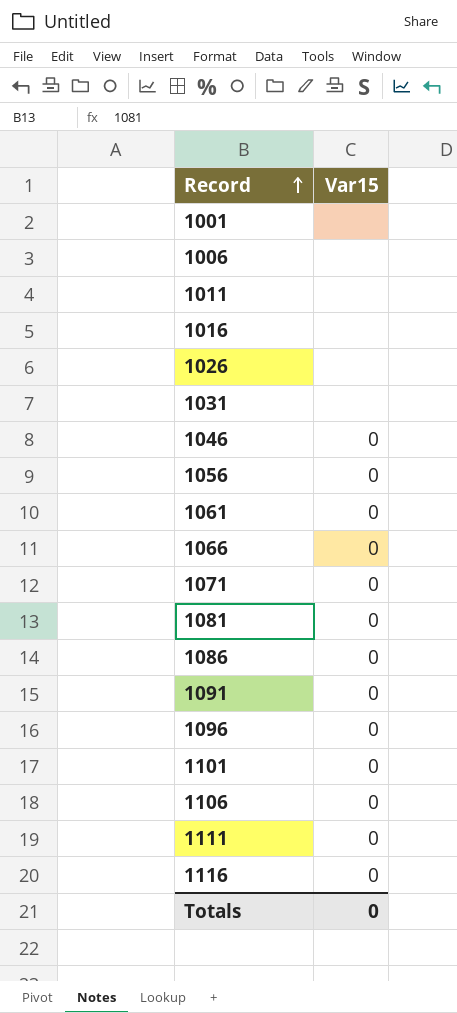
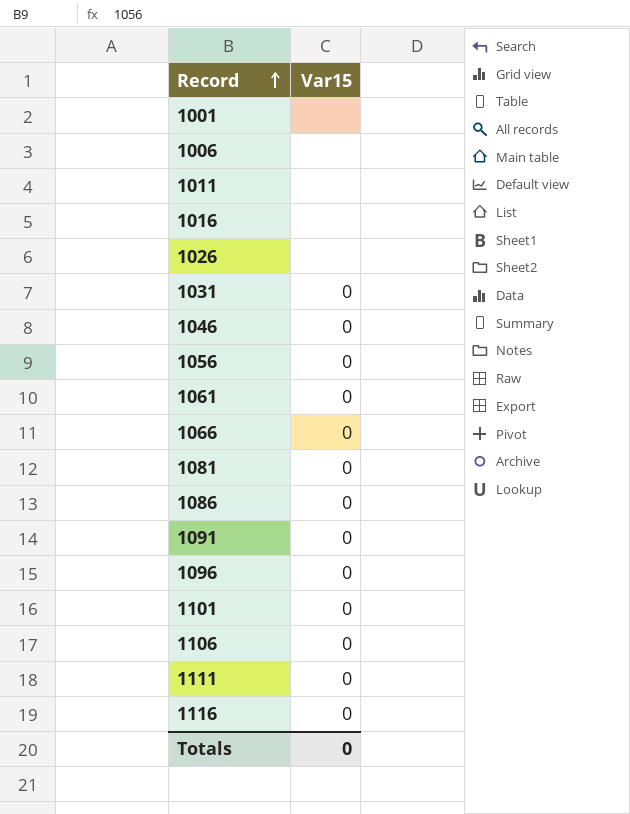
row 1071: 0 -> none
1031 | Var15: none -> 0

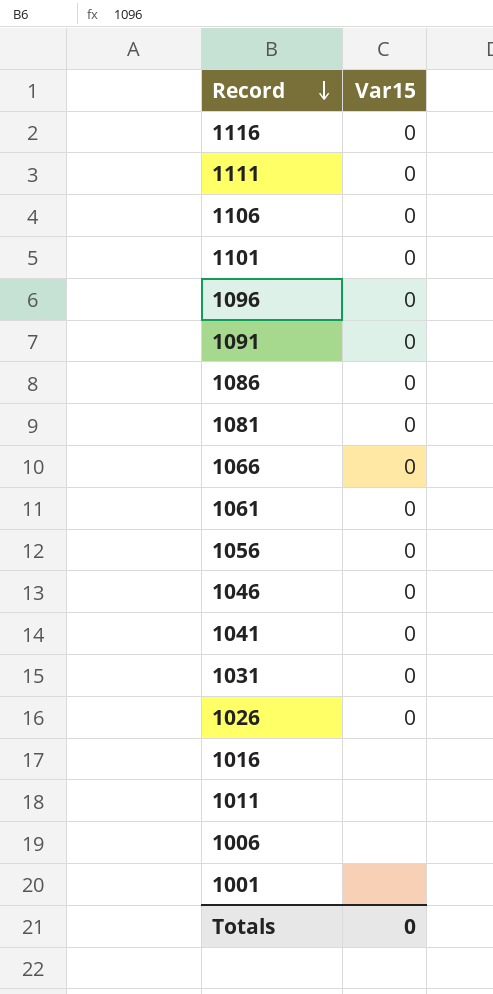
row order: Record ascending -> Record descending
row 1041: none -> 0
1026 | Var15: none -> 0

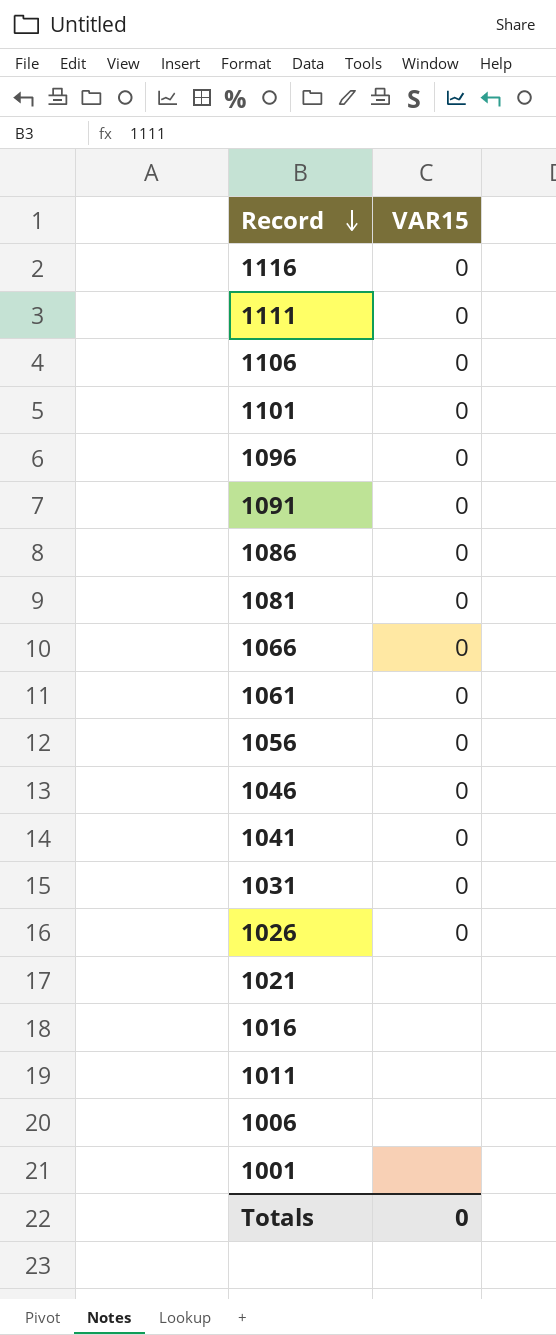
column name: Var15 -> VAR15
row 1021: none -> none

